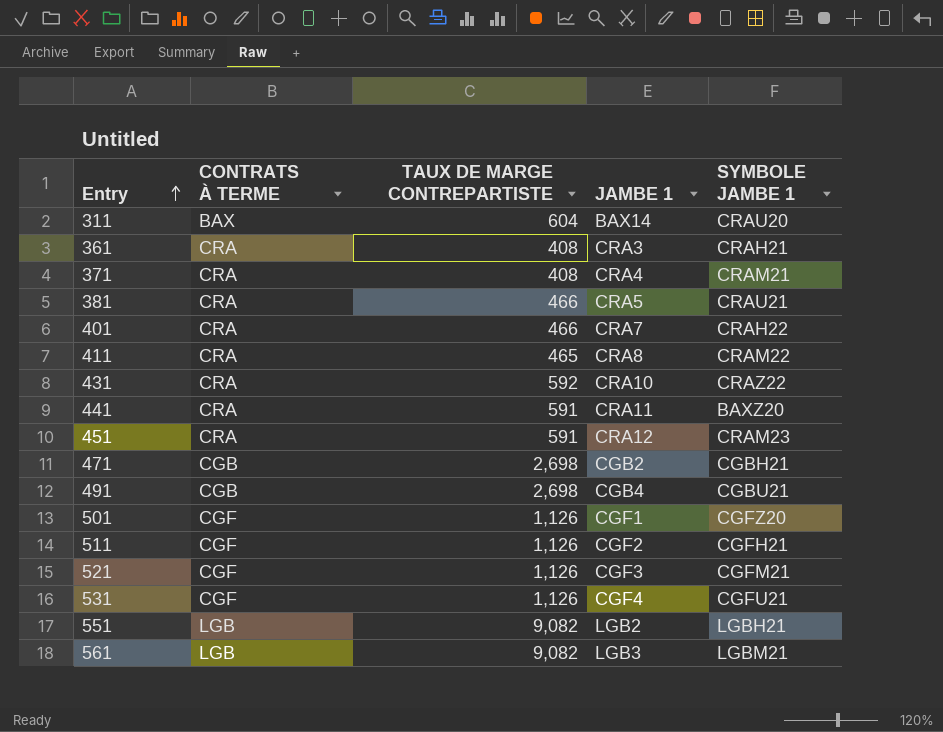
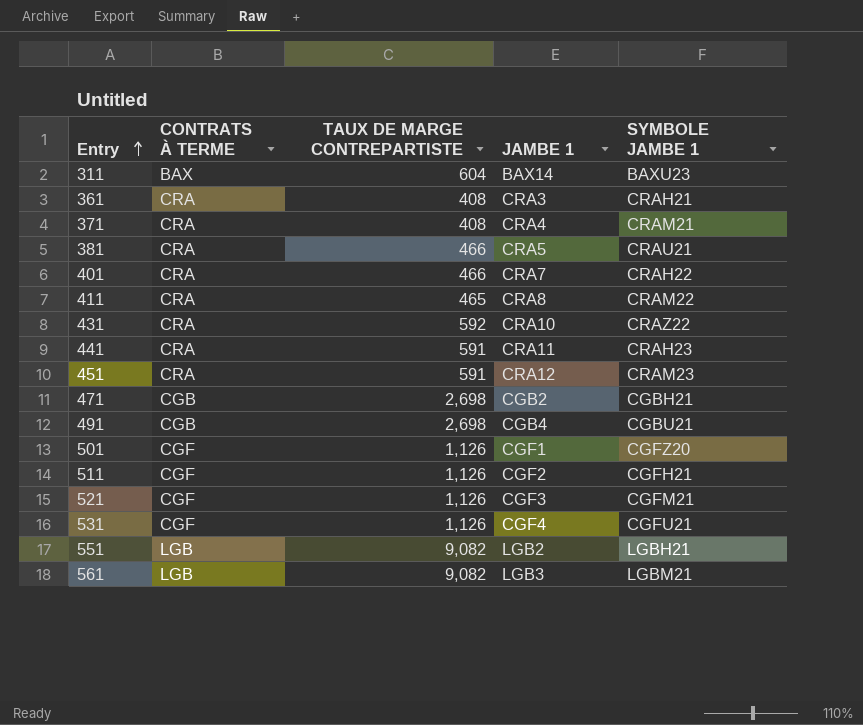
311 | SYMBOLE JAMBE 1: CRAU20 -> BAXU23
441 | SYMBOLE JAMBE 1: BAXZ20 -> CRAH23

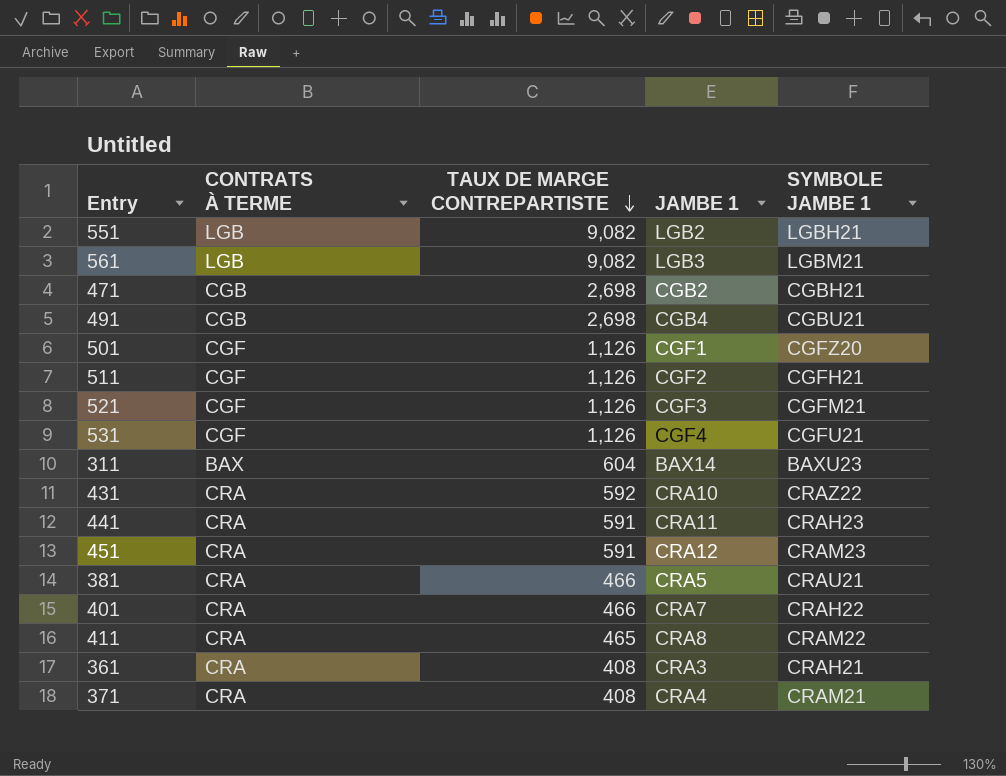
row order: Entry ascending -> TAUX DE MARGE CONTREPARTISTE descending

